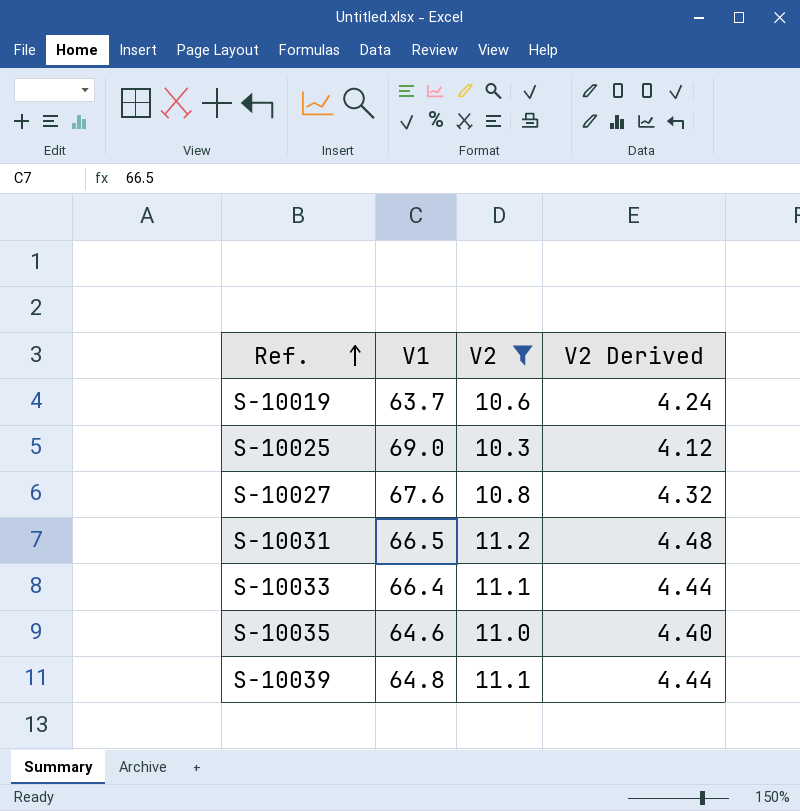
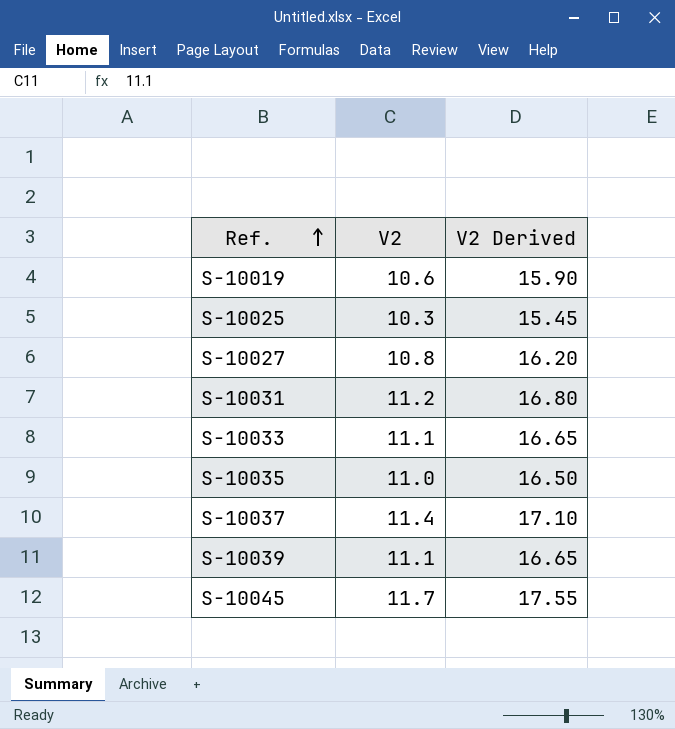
filter: V2 <= 11.2 -> none
column V1 | position: 2 -> none
column V2 Derived | formula: [V2] * 0.4 -> [V2] * 1.5

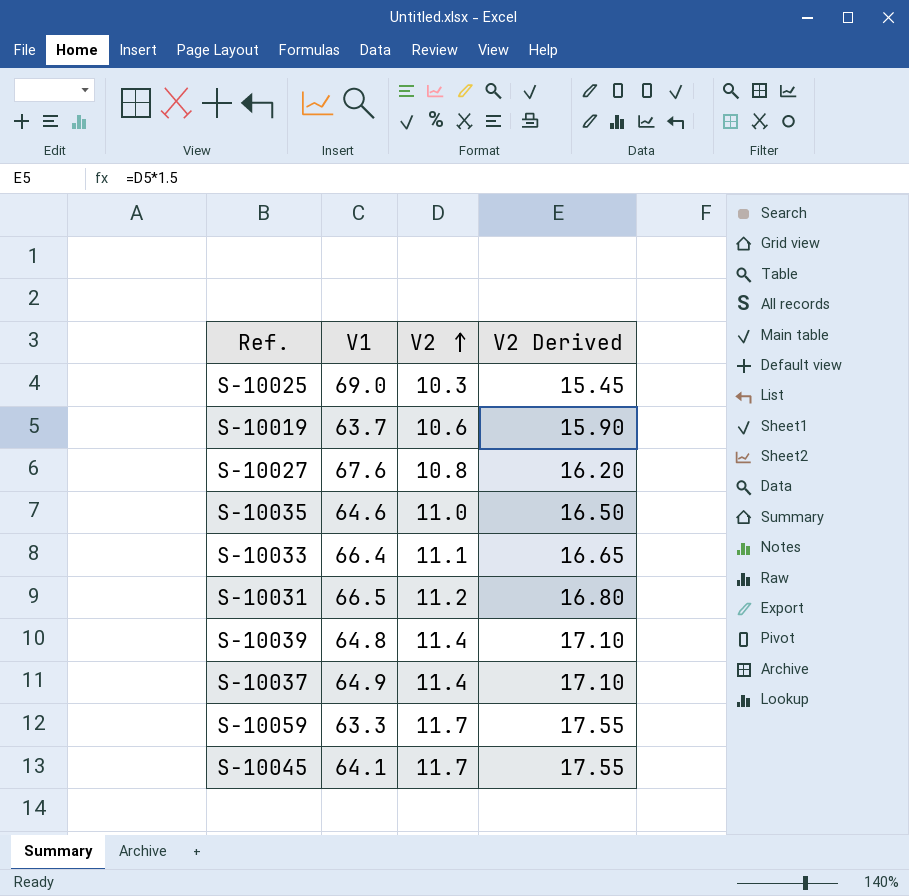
row order: Ref. ascending -> V2 ascending
column V1 | position: none -> 2
S-10039 | V2: 11.1 -> 11.4
S-10039 | V2 Derived: 16.65 -> 17.10
row S-10059: none -> 63.3 | 11.7 | 17.55

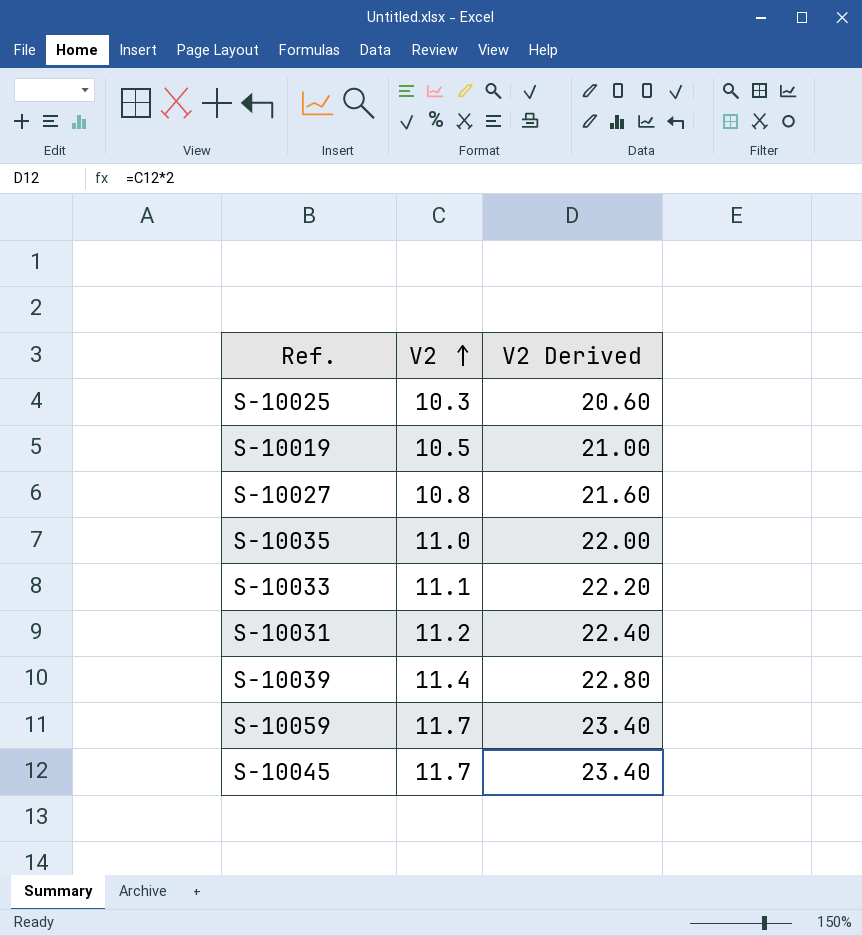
column V1 | position: 2 -> none
column V2 Derived | formula: [V2] * 1.5 -> [V2] * 2
row S-10037: 64.9 | 11.4 | 17.10 -> none
S-10019 | V2: 10.6 -> 10.5

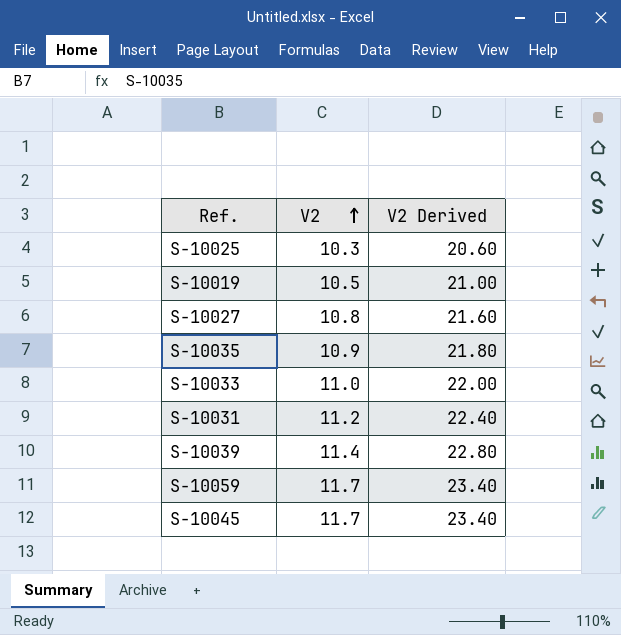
S-10035 | V2: 11.0 -> 10.9
S-10035 | V2 Derived: 22.00 -> 21.80
S-10033 | V2: 11.1 -> 11.0
S-10033 | V2 Derived: 22.20 -> 22.00

